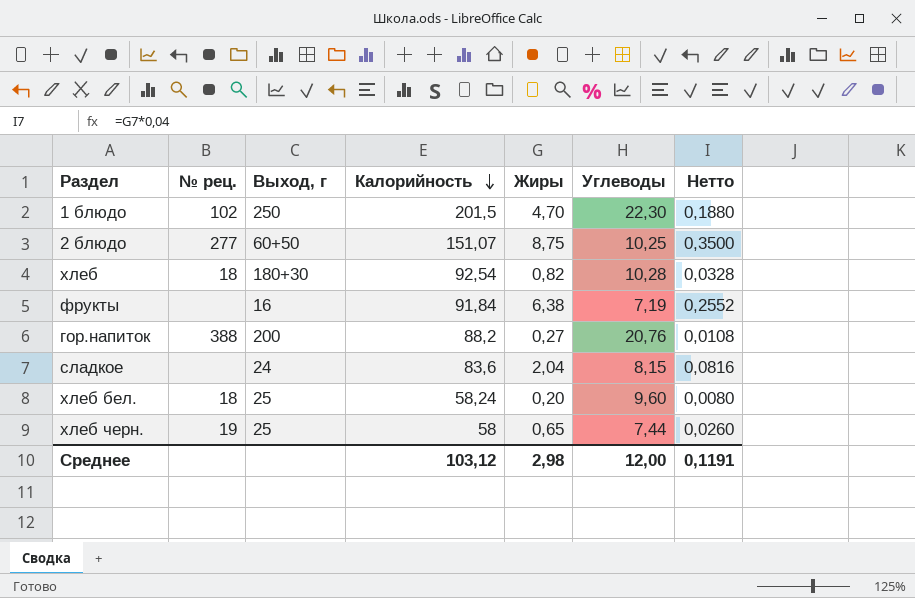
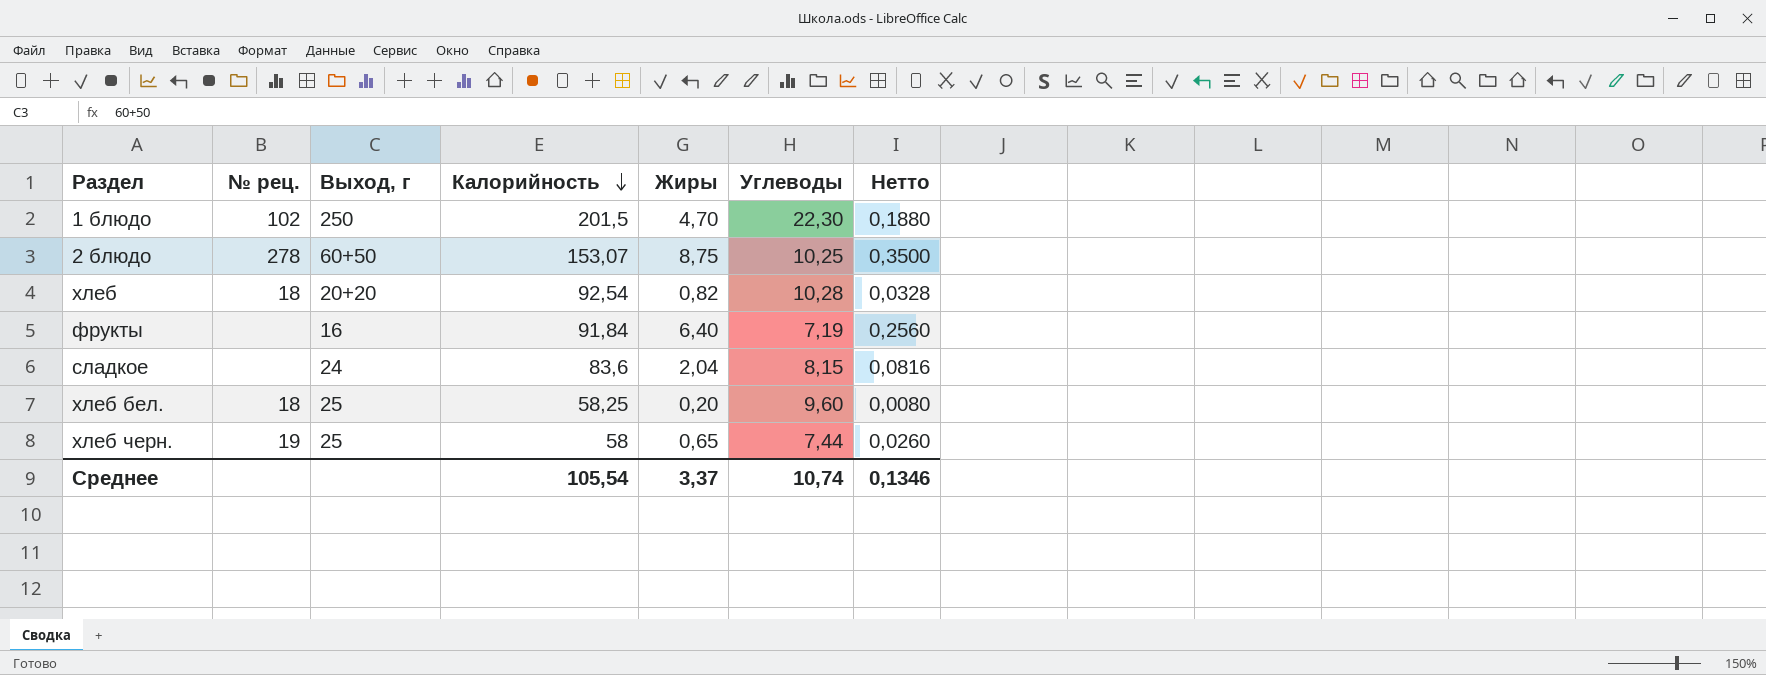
row гор.напиток: 388 | 200 | 88,2 | 0,27 | 20,76 | 0,0108 -> none
2 блюдо | № рец.: 277 -> 278
2 блюдо | Калорийность: 151,07 -> 153,07
хлеб | Выход, г: 180+30 -> 20+20
фрукты | Жиры: 6,38 -> 6,40
фрукты | Нетто: 0,2552 -> 0,2560
хлеб бел. | Калорийность: 58,24 -> 58,25
Среднее | Калорийность: 103,12 -> 105,54
Среднее | Жиры: 2,98 -> 3,37
Среднее | Углеводы: 12,00 -> 10,74
Среднее | Нетто: 0,1191 -> 0,1346

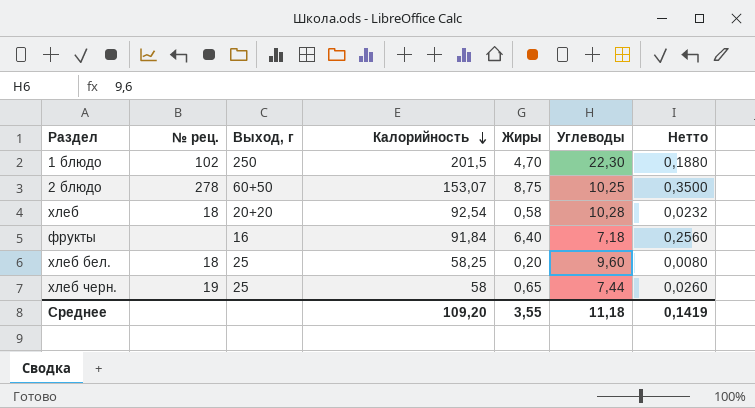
row сладкое: none | 24 | 83,6 | 2,04 | 8,15 | 0,0816 -> none
хлеб | Жиры: 0,82 -> 0,58
хлеб | Нетто: 0,0328 -> 0,0232
фрукты | Углеводы: 7,19 -> 7,18
Среднее | Калорийность: 105,54 -> 109,20
Среднее | Жиры: 3,37 -> 3,55
Среднее | Углеводы: 10,74 -> 11,18
Среднее | Нетто: 0,1346 -> 0,1419

